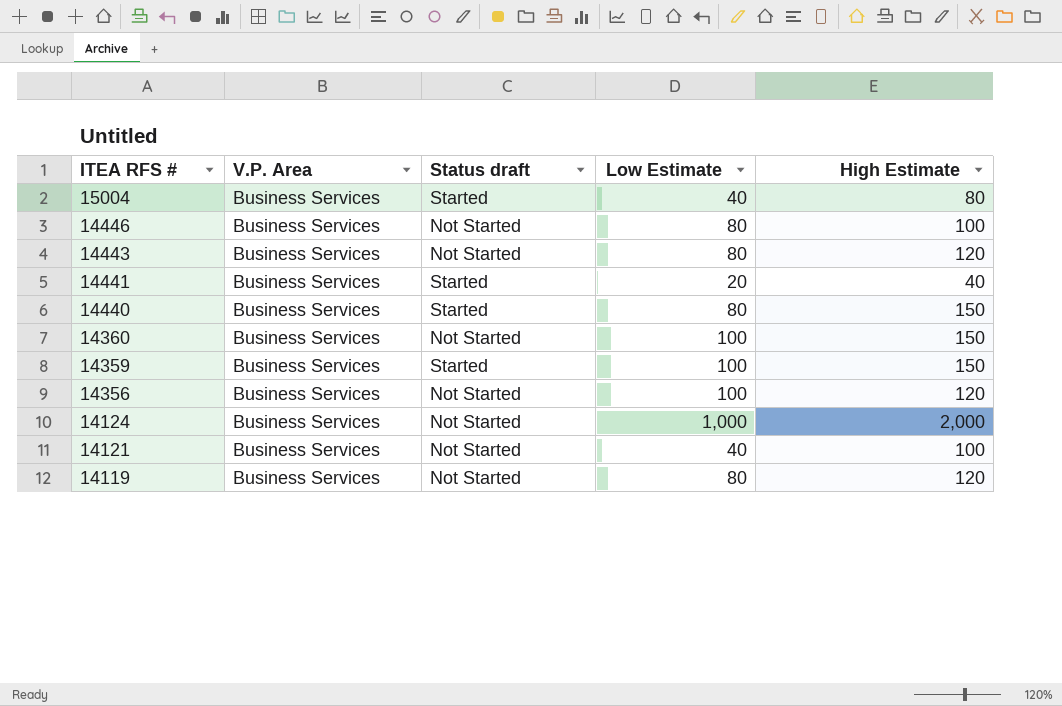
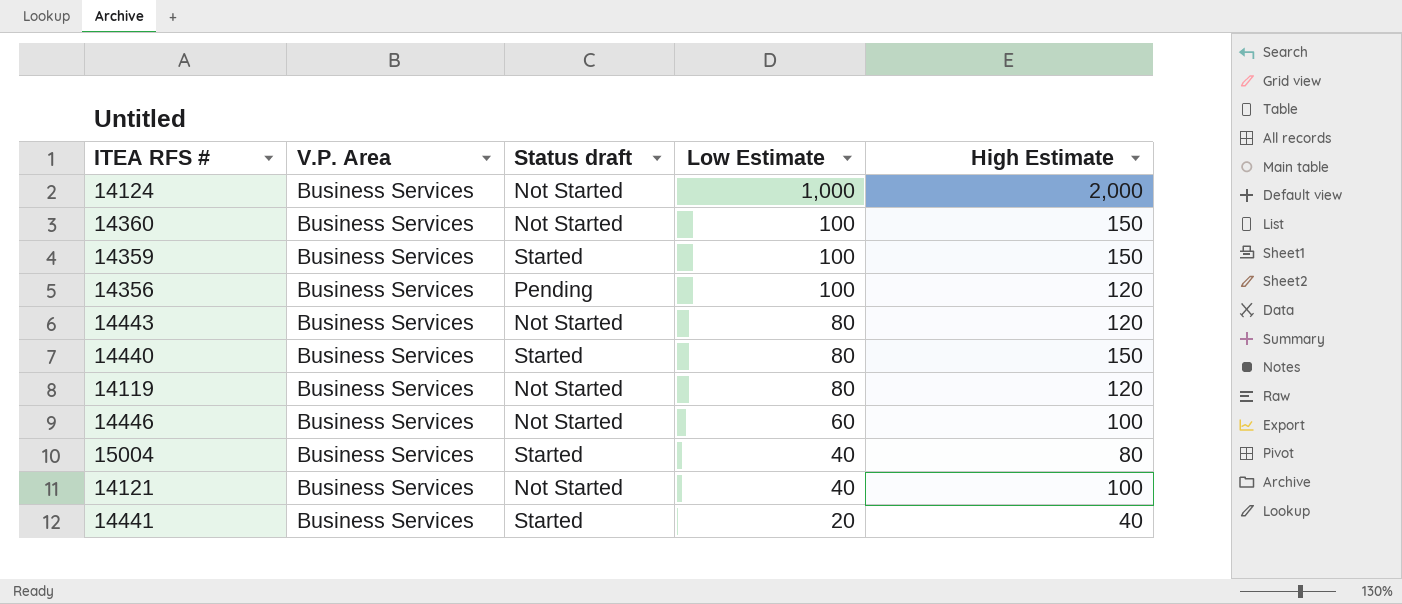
row order: ITEA RFS # descending -> Low Estimate descending
14356 | Status draft: Not Started -> Pending
14446 | Low Estimate: 80 -> 60

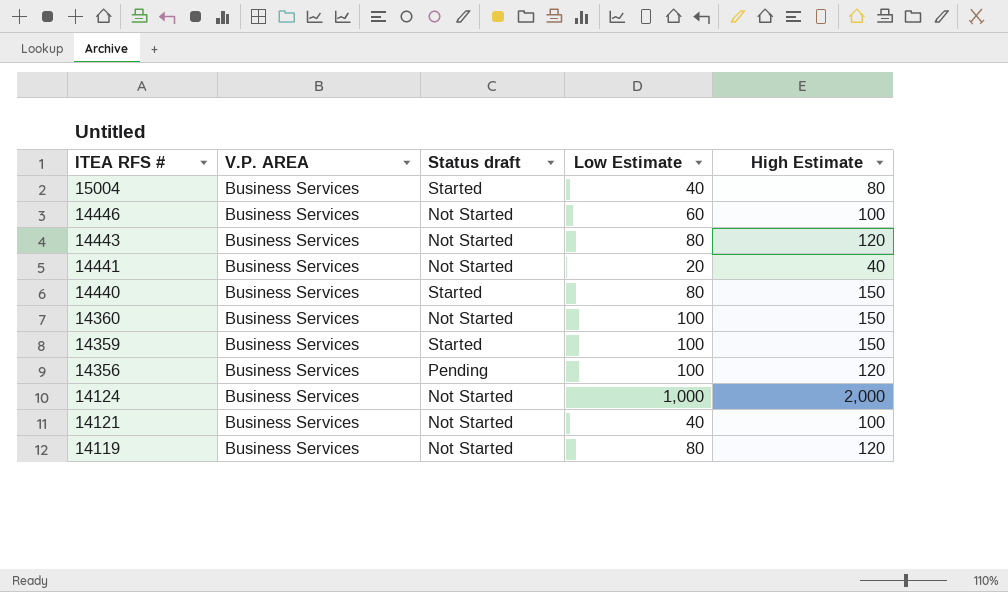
row order: Low Estimate descending -> ITEA RFS # descending
column name: V.P. Area -> V.P. AREA
14441 | Status draft: Started -> Not Started

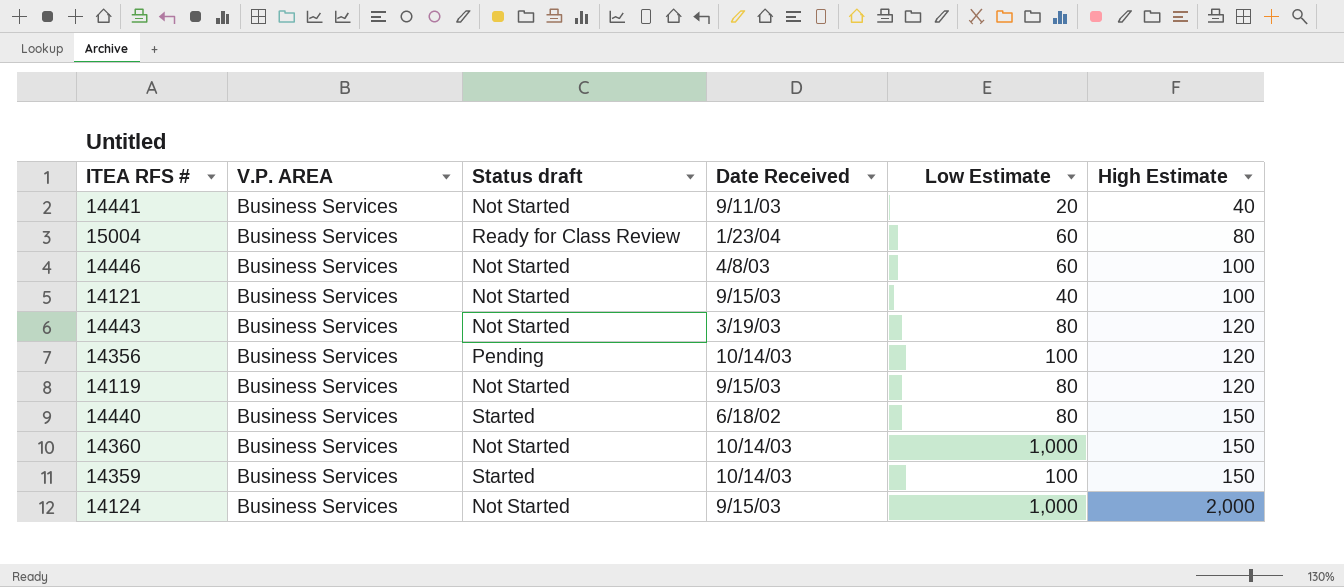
row order: ITEA RFS # descending -> High Estimate ascending
column Date Received | position: none -> 4
15004 | Status draft: Started -> Ready for Class Review
15004 | Low Estimate: 40 -> 60
14360 | Low Estimate: 100 -> 1,000

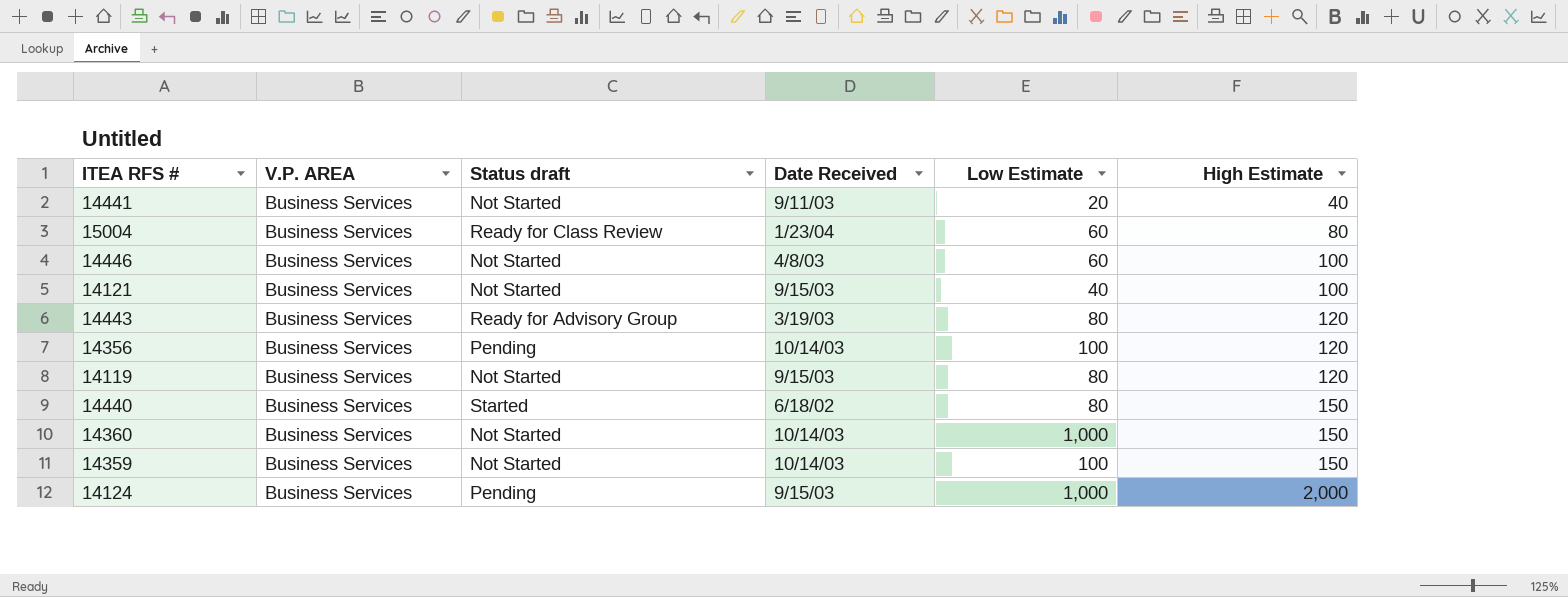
14443 | Status draft: Not Started -> Ready for Advisory Group
14359 | Status draft: Started -> Not Started
14124 | Status draft: Not Started -> Pending

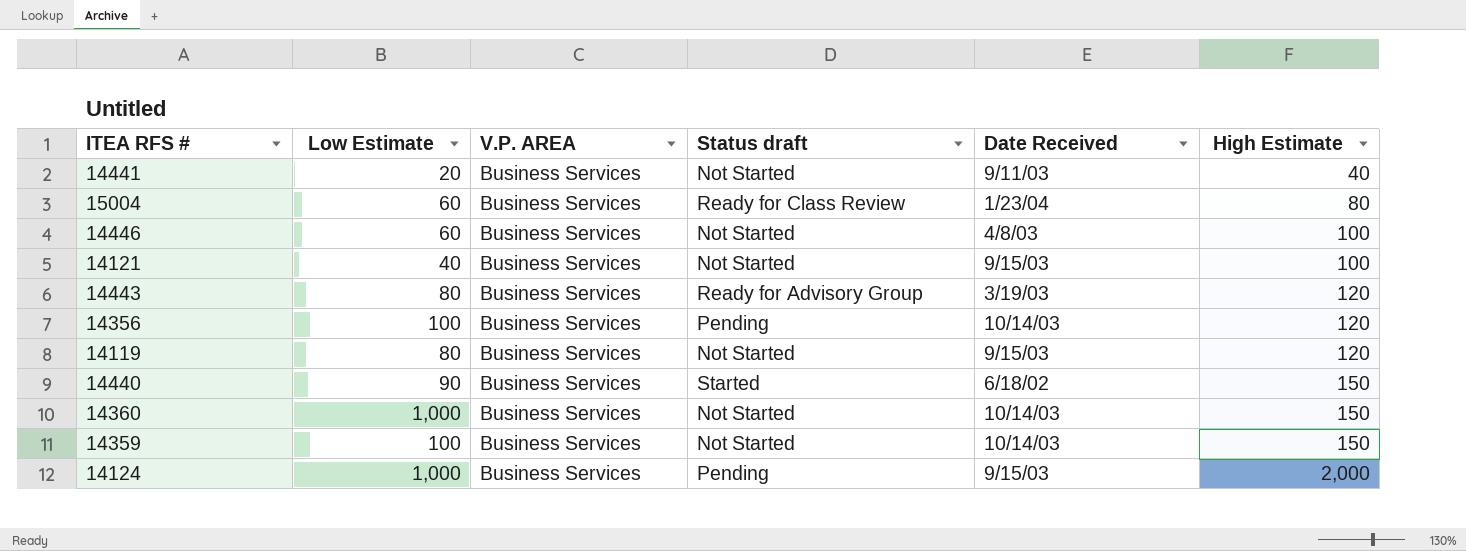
column Low Estimate | position: 5 -> 2
14440 | Low Estimate: 80 -> 90

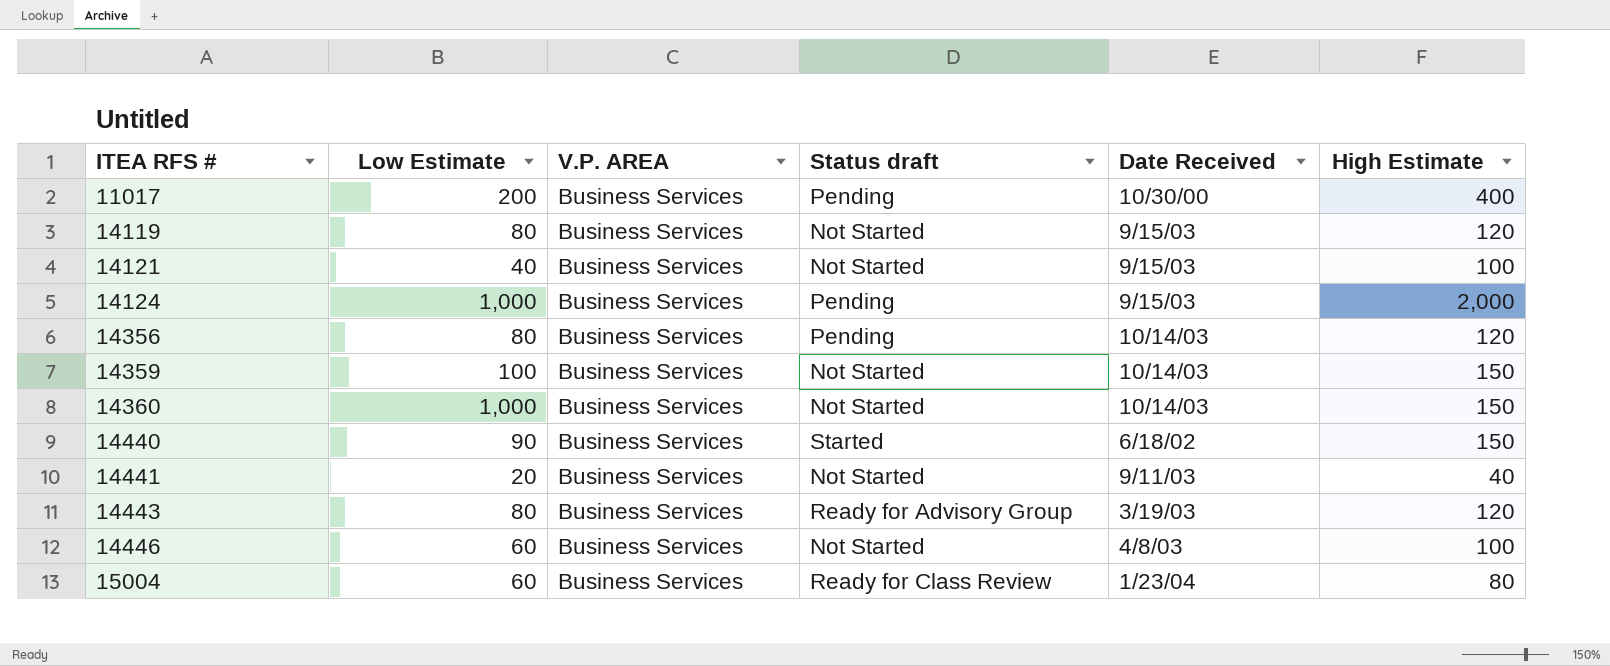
row order: High Estimate ascending -> ITEA RFS # ascending
row 11017: none -> 200 | Business Services | Pending | 10/30/00 | 400
14356 | Low Estimate: 100 -> 80

